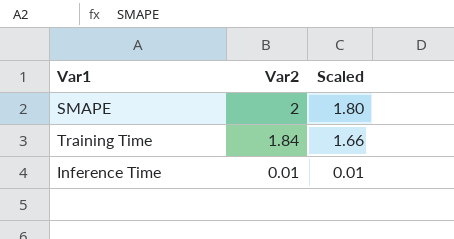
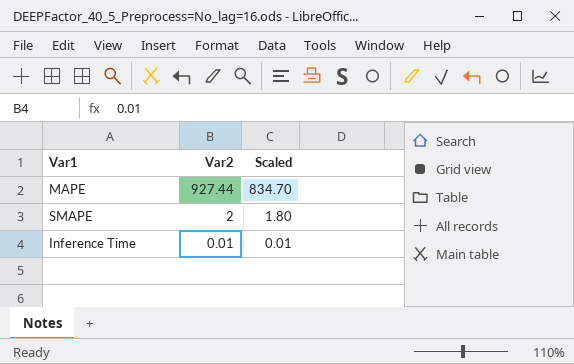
row Training Time: 1.84 | 1.66 -> none
row MAPE: none -> 927.44 | 834.70

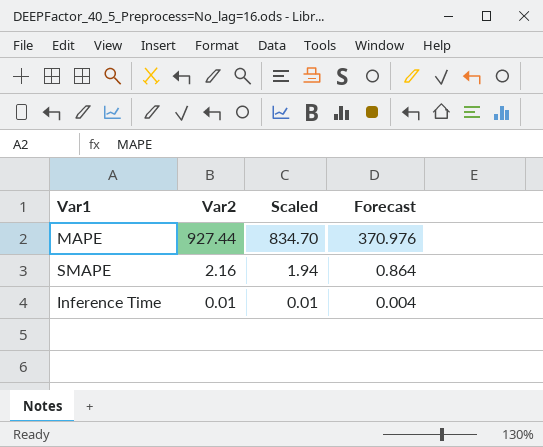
column Forecast | formula: none -> [Var2] * 0.4
SMAPE | Var2: 2 -> 2.16
SMAPE | Scaled: 1.80 -> 1.94

